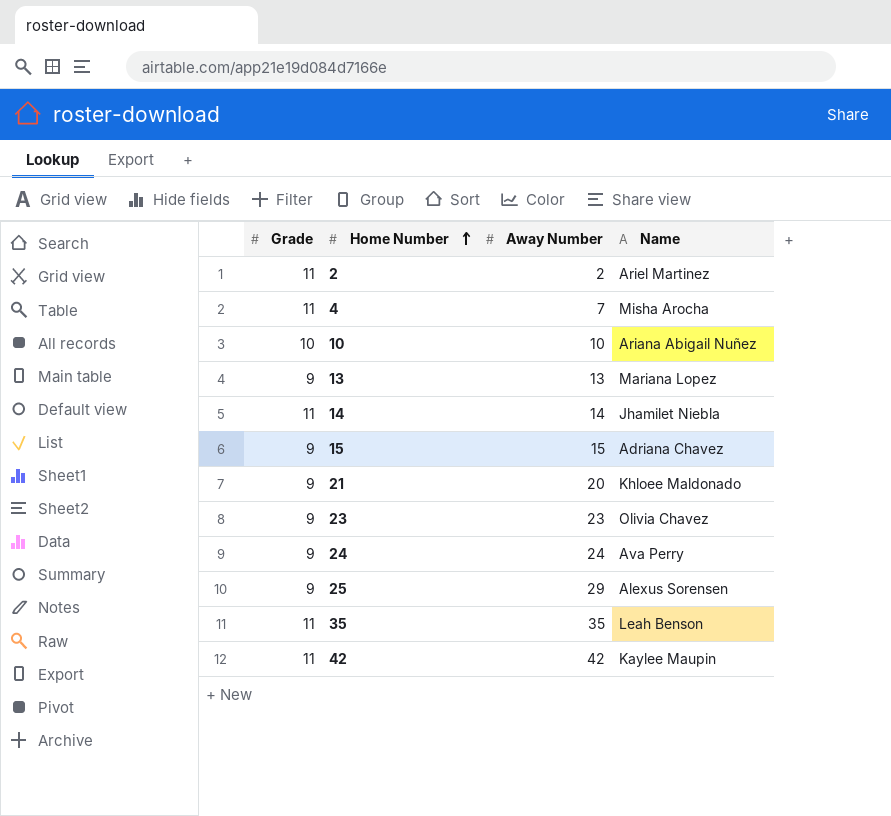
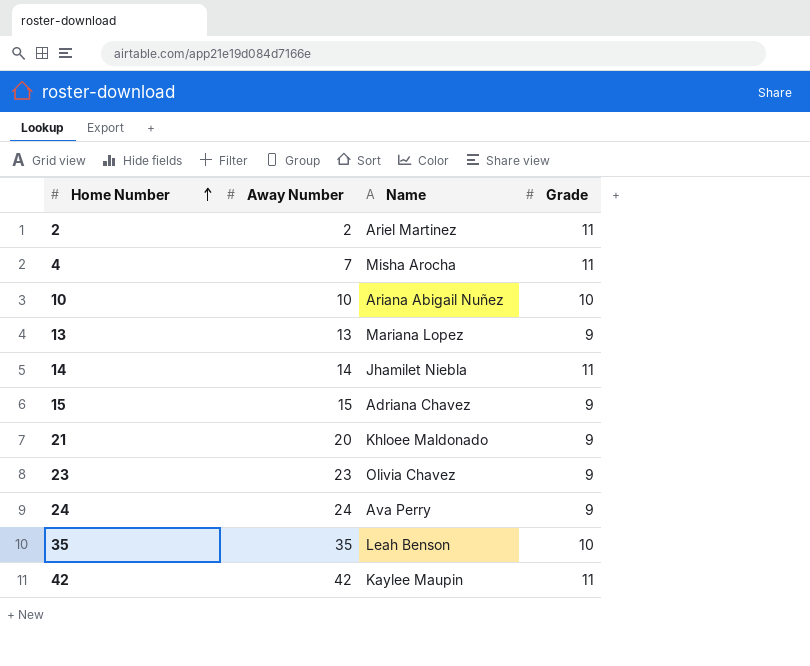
column Grade | position: 1 -> 4
row 25: 9 | 29 | Alexus Sorensen -> none
35 | Grade: 11 -> 10

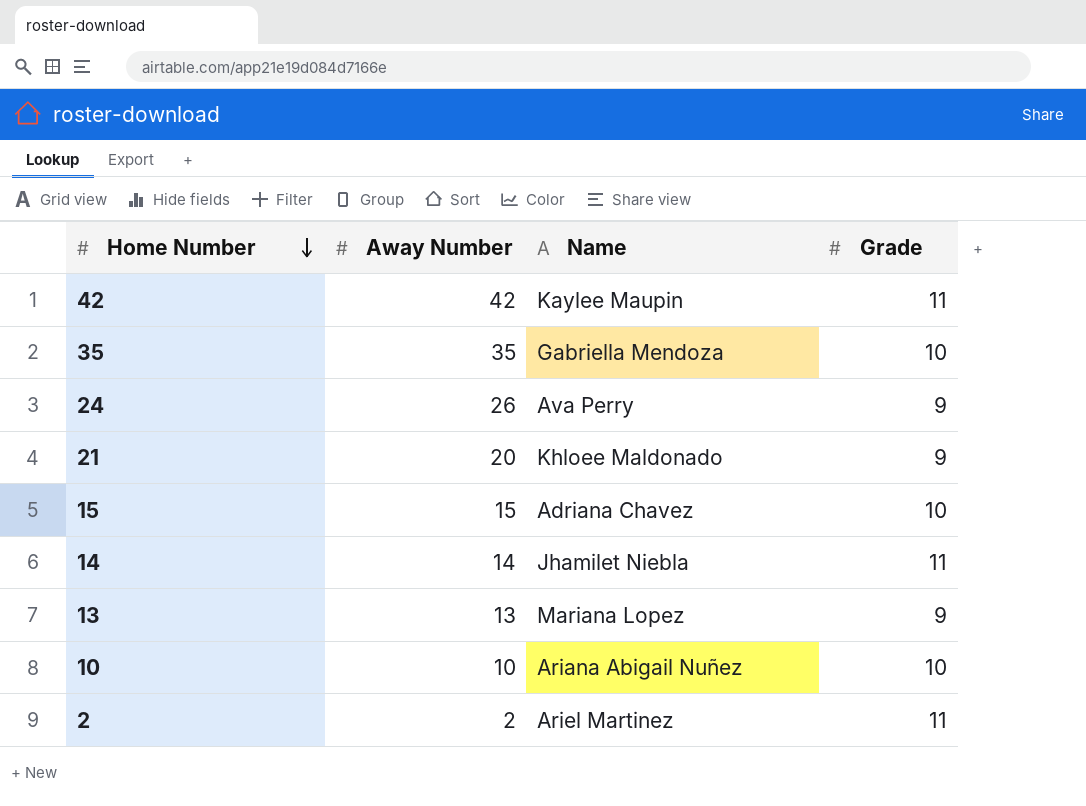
row order: Home Number ascending -> Home Number descending
row 4: 7 | Misha Arocha | 11 -> none
row 23: 23 | Olivia Chavez | 9 -> none
35 | Name: Leah Benson -> Gabriella Mendoza
24 | Away Number: 24 -> 26
15 | Grade: 9 -> 10

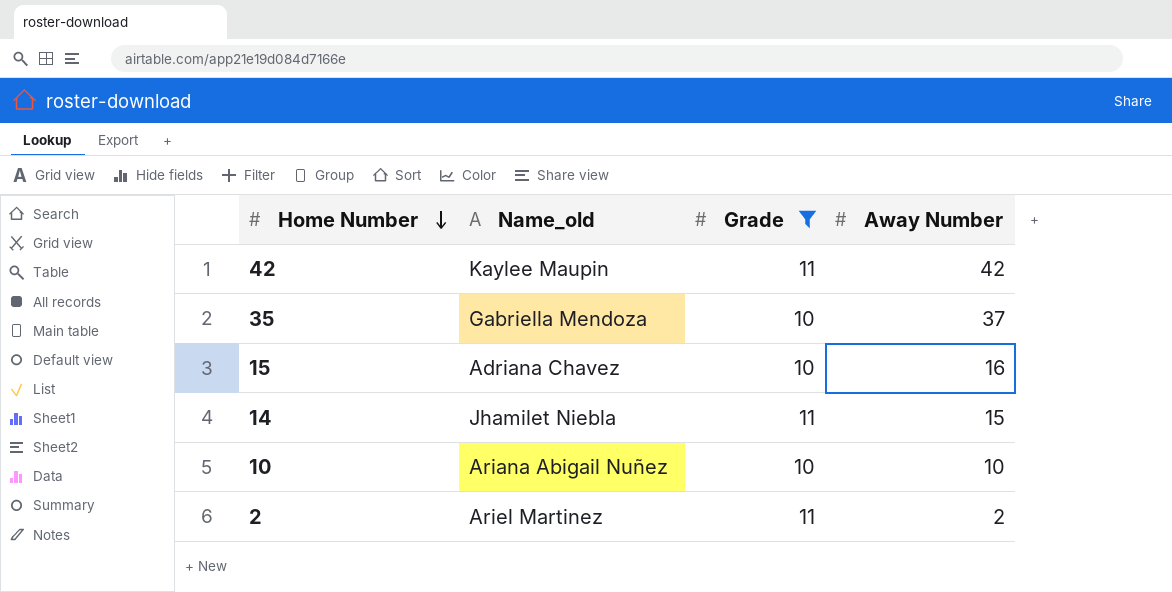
filter: none -> Grade != 9
column name: Name -> Name_old
column Away Number | position: 2 -> 4
35 | Away Number: 35 -> 37
15 | Away Number: 15 -> 16
14 | Away Number: 14 -> 15

